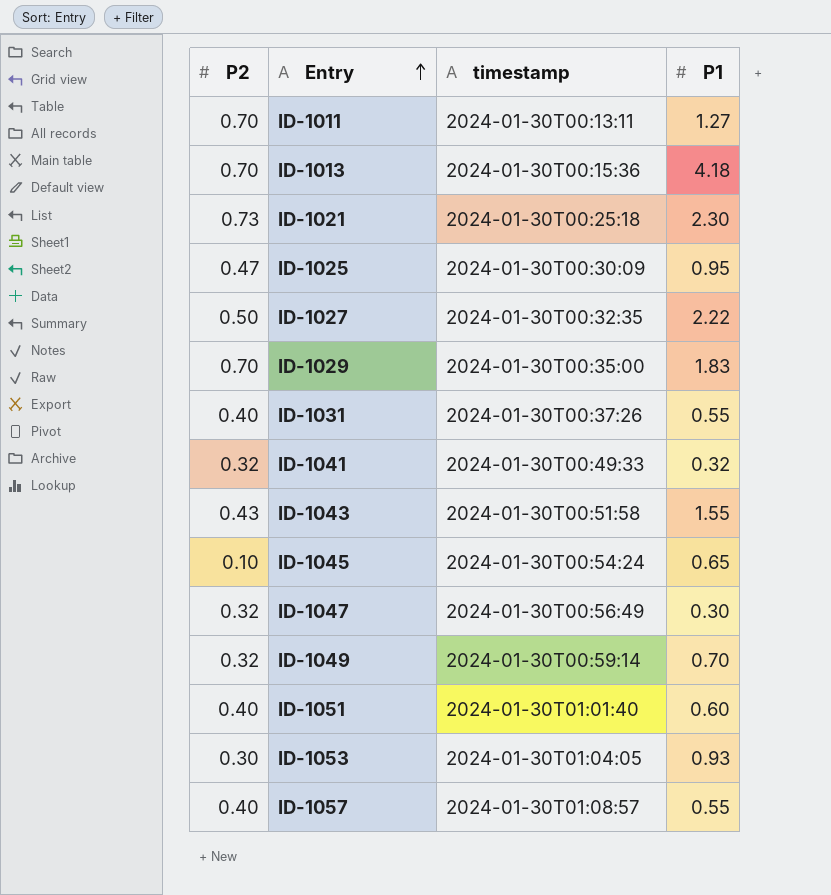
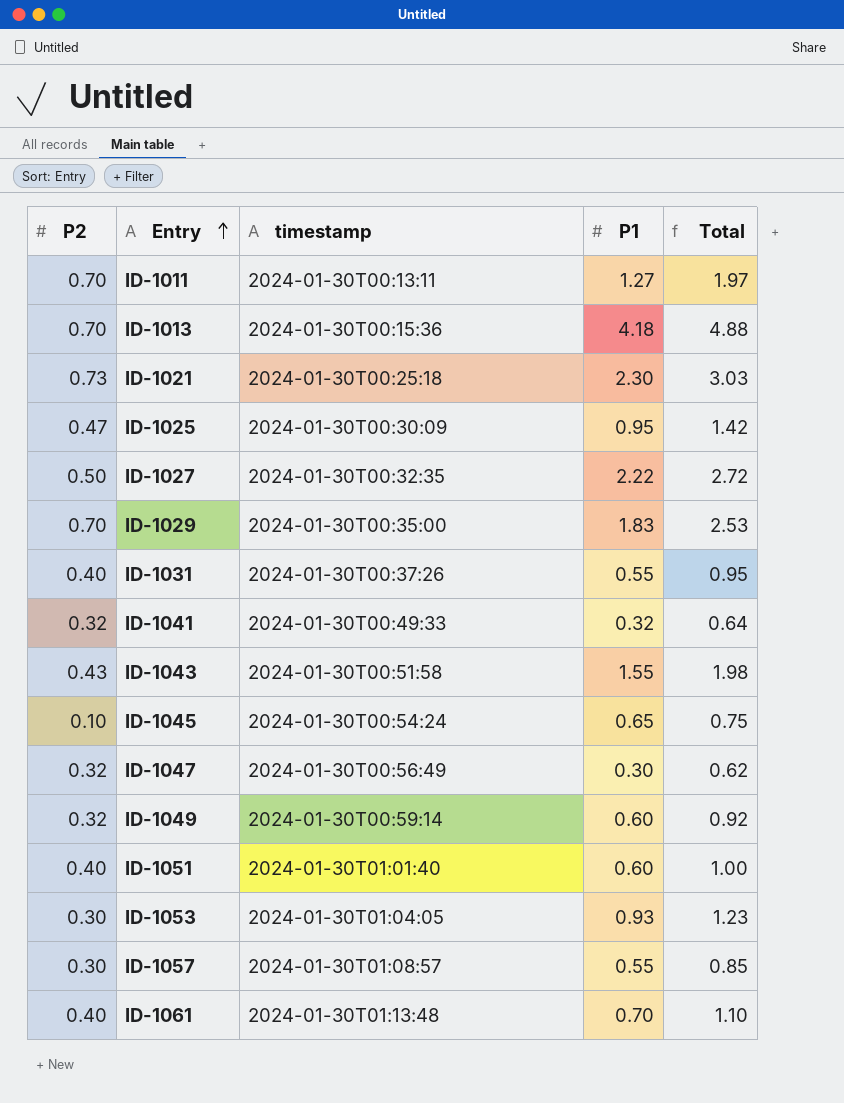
column Total | formula: none -> [P2] + [P1]
ID-1049 | P1: 0.70 -> 0.60
ID-1057 | P2: 0.40 -> 0.30
row ID-1061: none -> 0.40 | 2024-01-30T01:13:48 | 0.70 | 1.10

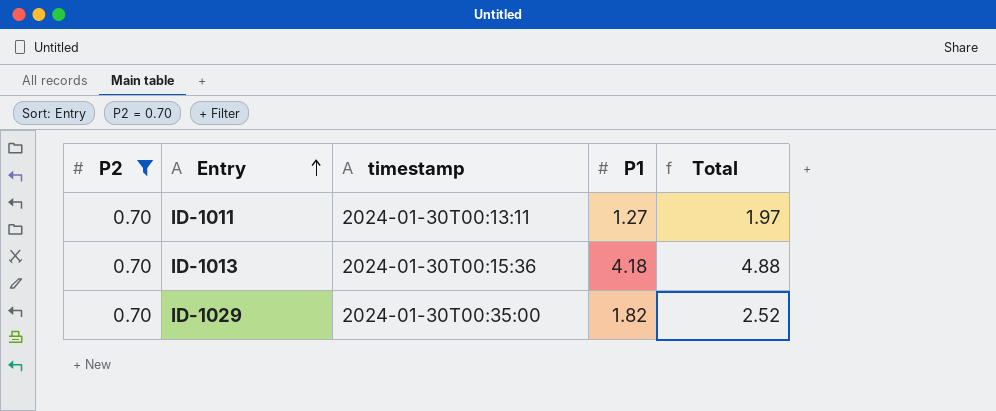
filter: none -> P2 = 0.70
ID-1029 | P1: 1.83 -> 1.82
ID-1029 | Total: 2.53 -> 2.52

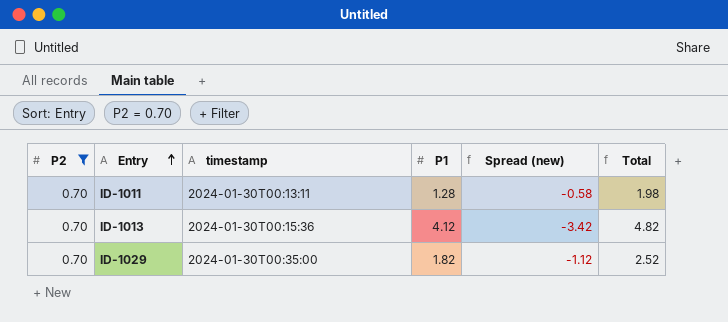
column Spread (new) | formula: none -> [P2] - [P1]
ID-1011 | P1: 1.27 -> 1.28
ID-1011 | Total: 1.97 -> 1.98
ID-1013 | P1: 4.18 -> 4.12
ID-1013 | Total: 4.88 -> 4.82

